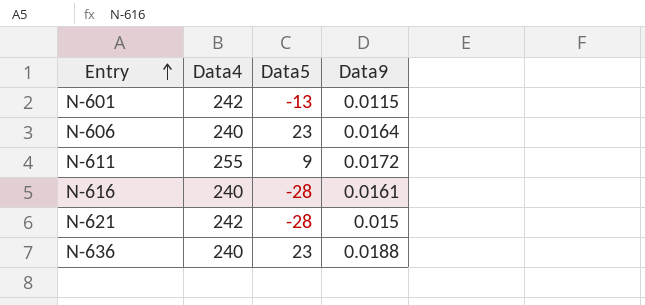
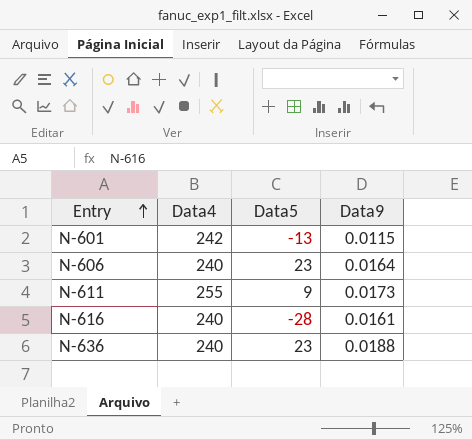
row N-621: 242 | -28 | 0.015 -> none
N-611 | Data9: 0.0172 -> 0.0173

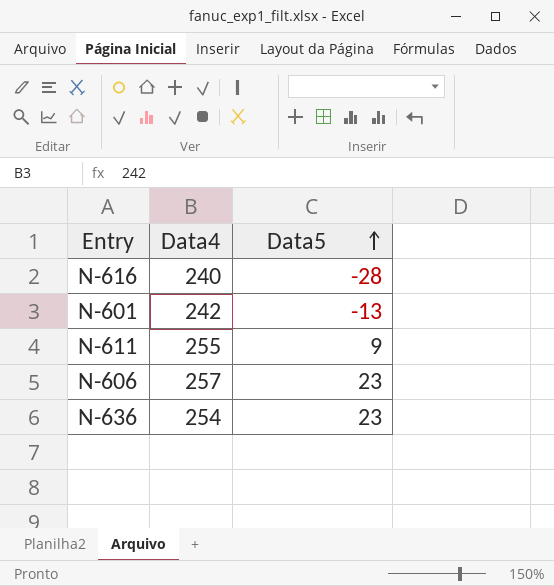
row order: Entry ascending -> Data5 ascending
column Data9 | position: 4 -> none
N-606 | Data4: 240 -> 257
N-636 | Data4: 240 -> 254

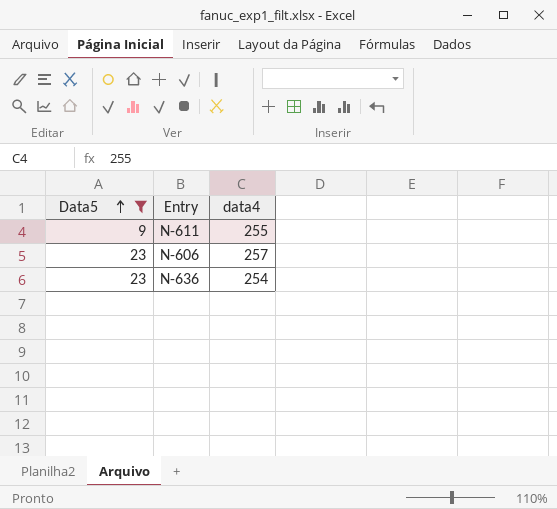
filter: none -> Data5 >= 9
column Data5 | position: 3 -> 1
column name: Data4 -> data4

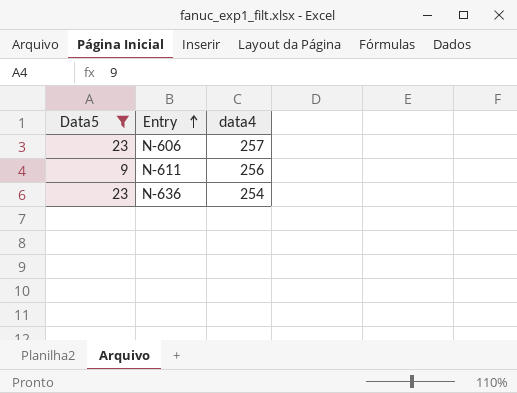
row order: Data5 ascending -> Entry ascending
N-611 | data4: 255 -> 256

